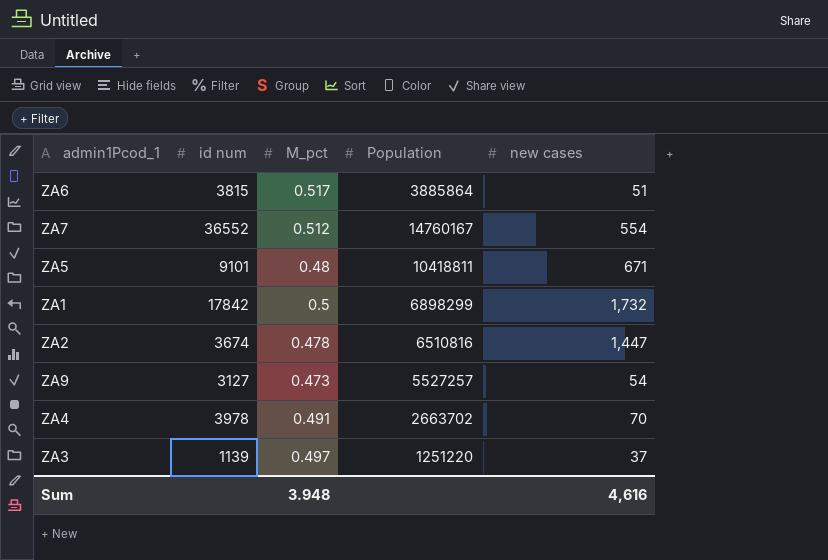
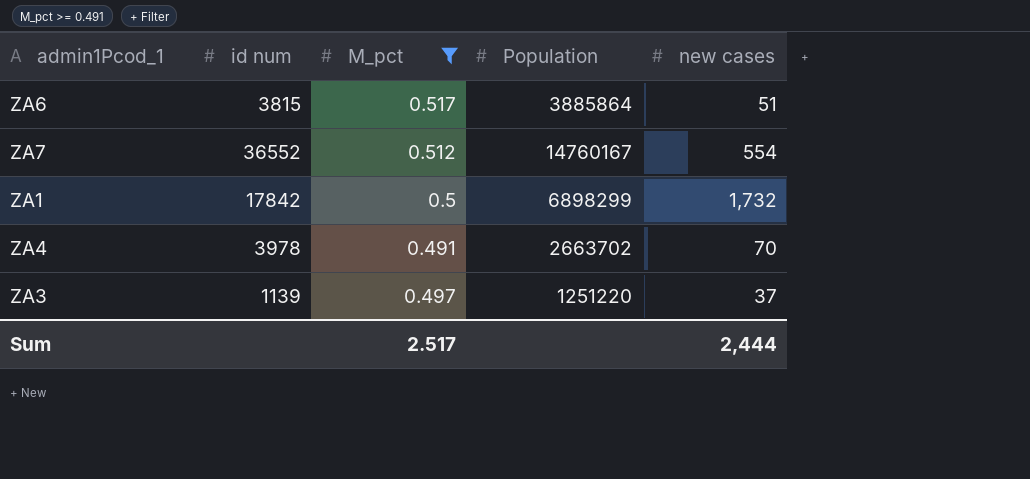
filter: none -> M_pct >= 0.491
Sum | M_pct: 3.948 -> 2.517
Sum | new cases: 4,616 -> 2,444

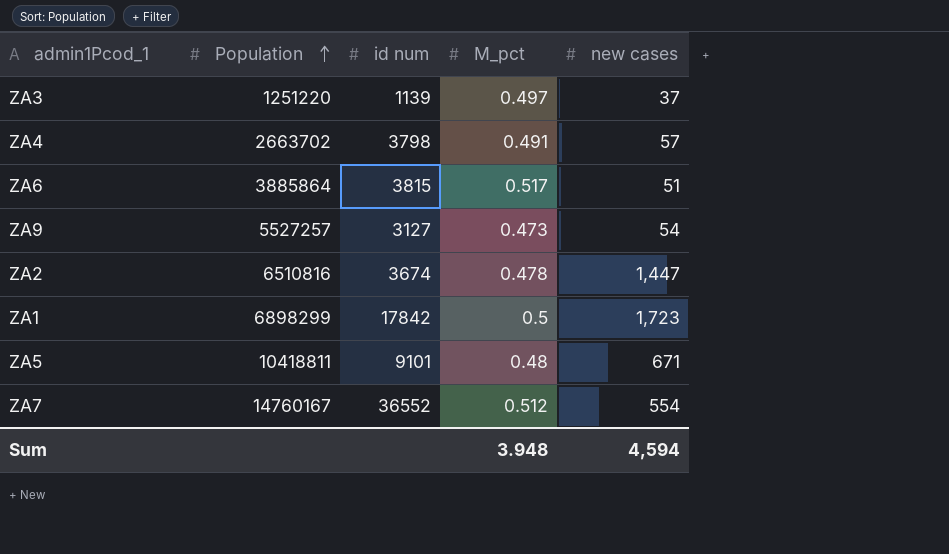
filter: M_pct >= 0.491 -> none
row order: none -> Population ascending
column Population | position: 4 -> 2
ZA4 | id num: 3978 -> 3798
ZA4 | new cases: 70 -> 57
ZA1 | new cases: 1,732 -> 1,723
Sum | M_pct: 2.517 -> 3.948
Sum | new cases: 2,444 -> 4,594

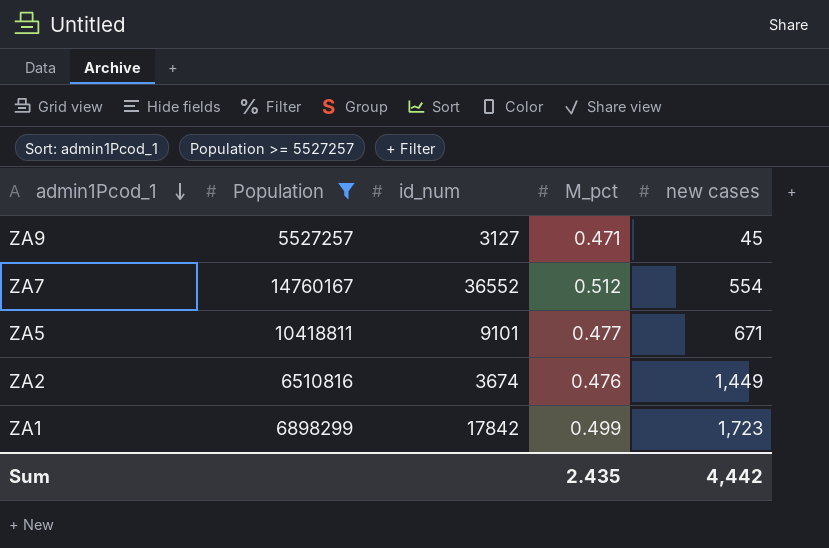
filter: none -> Population >= 5527257
row order: Population ascending -> admin1Pcod_1 descending
column name: id num -> id_num
ZA9 | M_pct: 0.473 -> 0.471
ZA9 | new cases: 54 -> 45
ZA5 | M_pct: 0.48 -> 0.477
ZA2 | M_pct: 0.478 -> 0.476
ZA2 | new cases: 1,447 -> 1,449
ZA1 | M_pct: 0.5 -> 0.499
Sum | M_pct: 3.948 -> 2.435
Sum | new cases: 4,594 -> 4,442

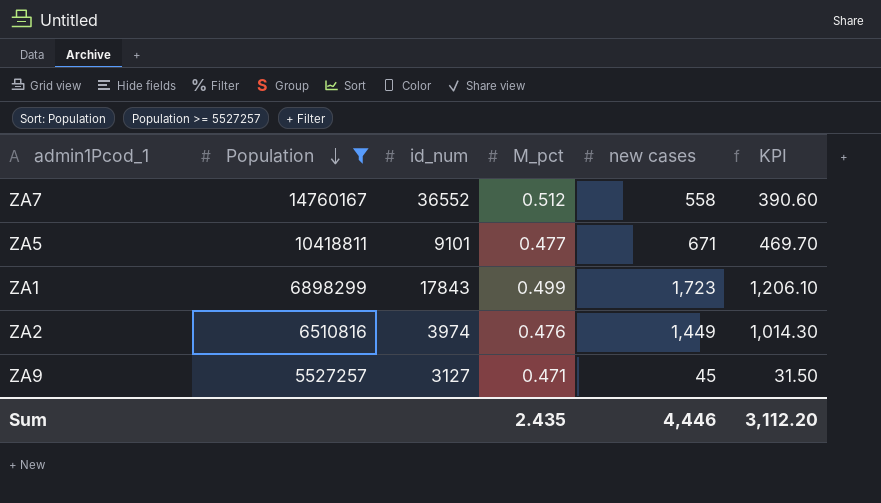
row order: admin1Pcod_1 descending -> Population descending
column KPI | formula: none -> [new cases] * 0.7
ZA7 | new cases: 554 -> 558
ZA1 | id_num: 17842 -> 17843
ZA2 | id_num: 3674 -> 3974
Sum | new cases: 4,442 -> 4,446

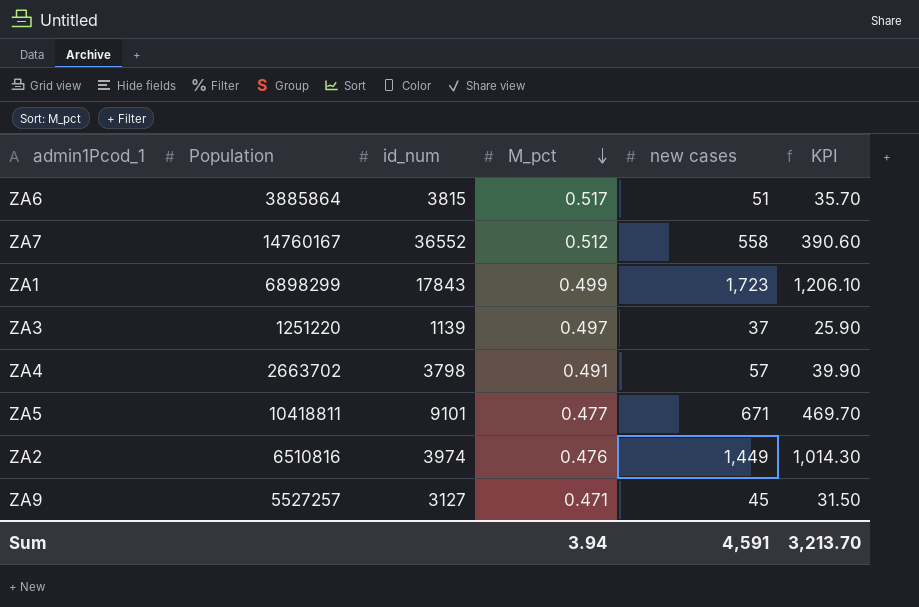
filter: Population >= 5527257 -> none
row order: Population descending -> M_pct descending
Sum | M_pct: 2.435 -> 3.94
Sum | new cases: 4,446 -> 4,591
Sum | KPI: 3,112.20 -> 3,213.70

